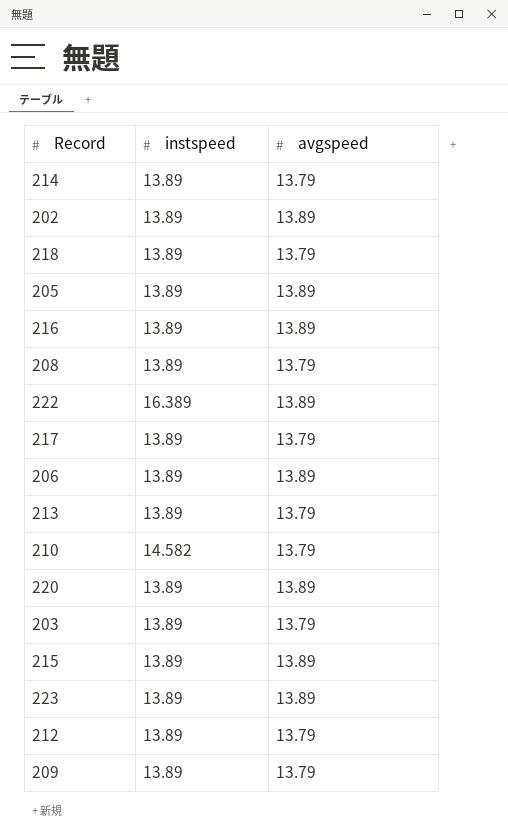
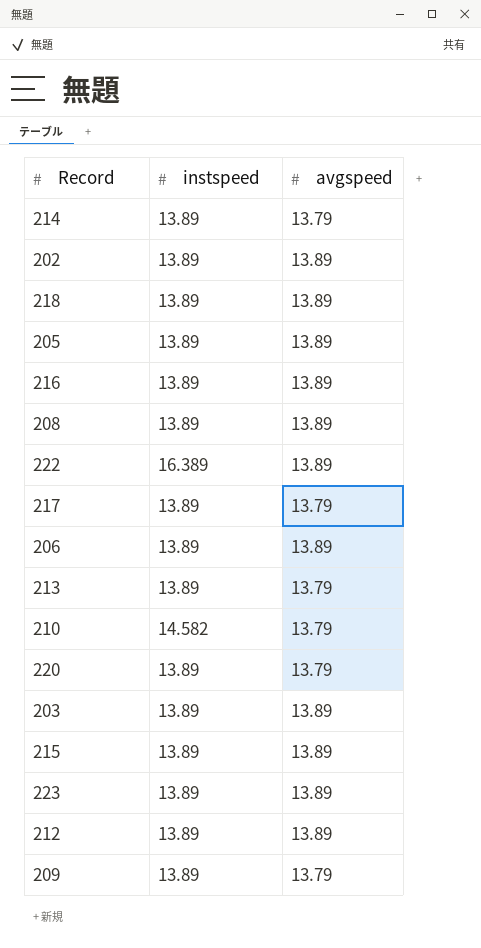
218 | avgspeed: 13.79 -> 13.89
208 | avgspeed: 13.79 -> 13.89
220 | avgspeed: 13.89 -> 13.79
203 | avgspeed: 13.79 -> 13.89
212 | avgspeed: 13.79 -> 13.89

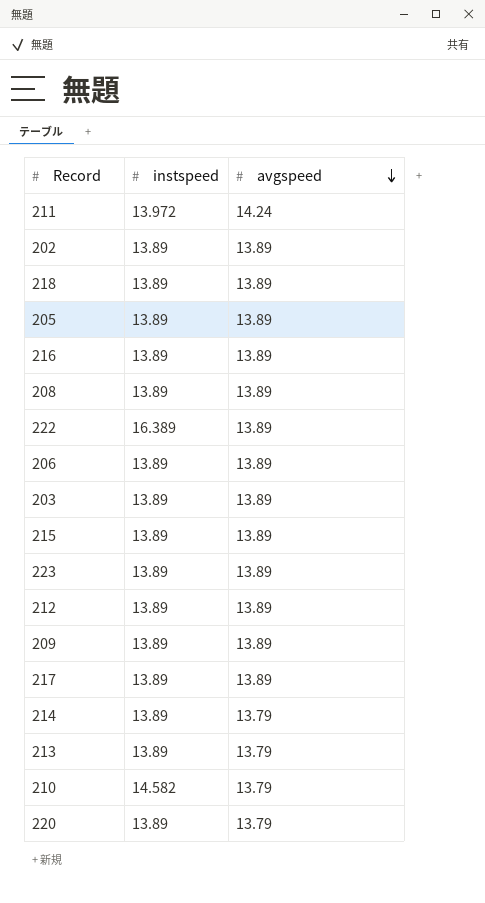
row order: none -> avgspeed descending
row 211: none -> 13.972 | 14.24
209 | avgspeed: 13.79 -> 13.89
217 | avgspeed: 13.79 -> 13.89

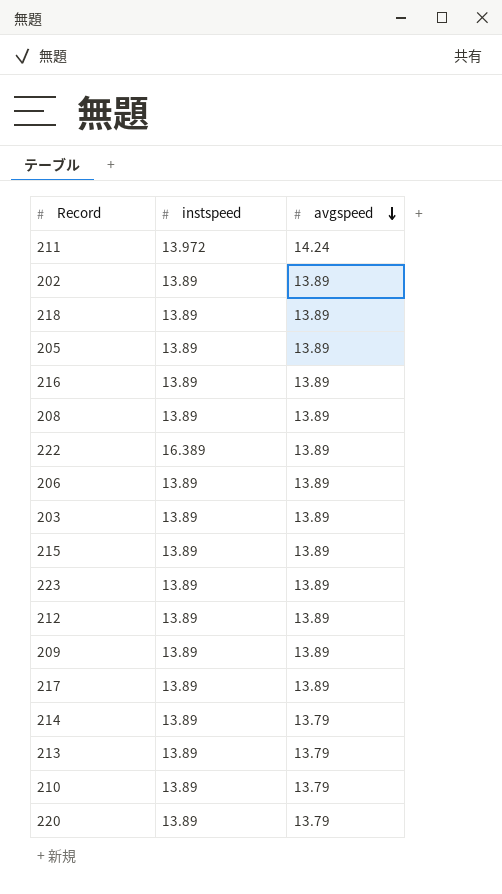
210 | instspeed: 14.582 -> 13.89

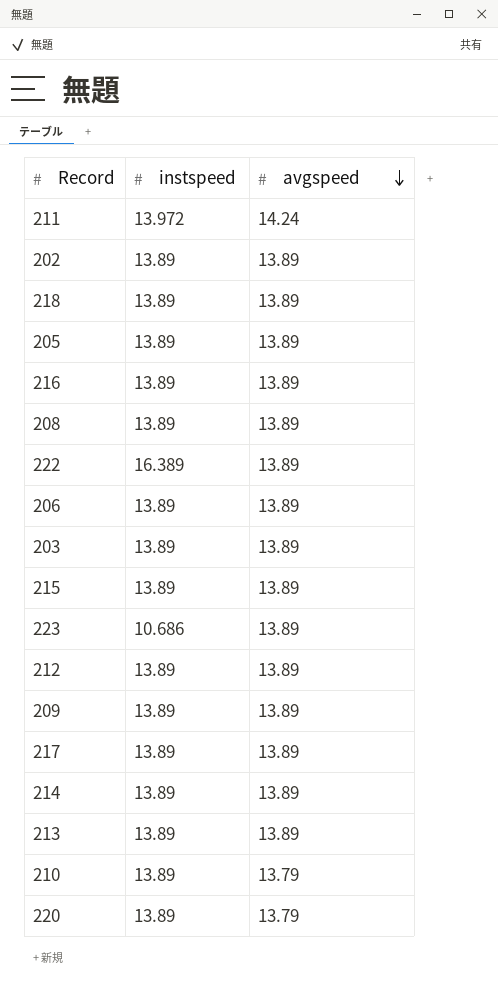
223 | instspeed: 13.89 -> 10.686
214 | avgspeed: 13.79 -> 13.89
213 | avgspeed: 13.79 -> 13.89

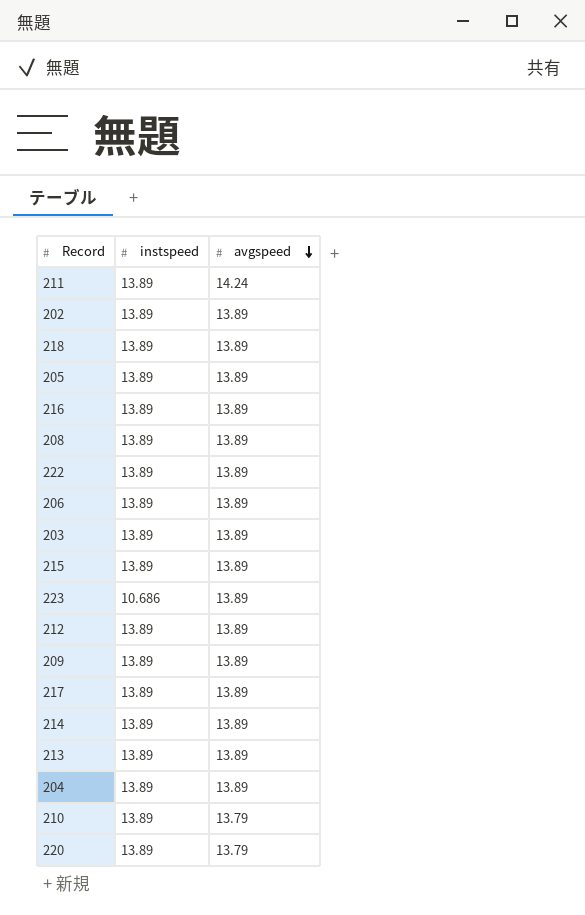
211 | instspeed: 13.972 -> 13.89
222 | instspeed: 16.389 -> 13.89
row 204: none -> 13.89 | 13.89

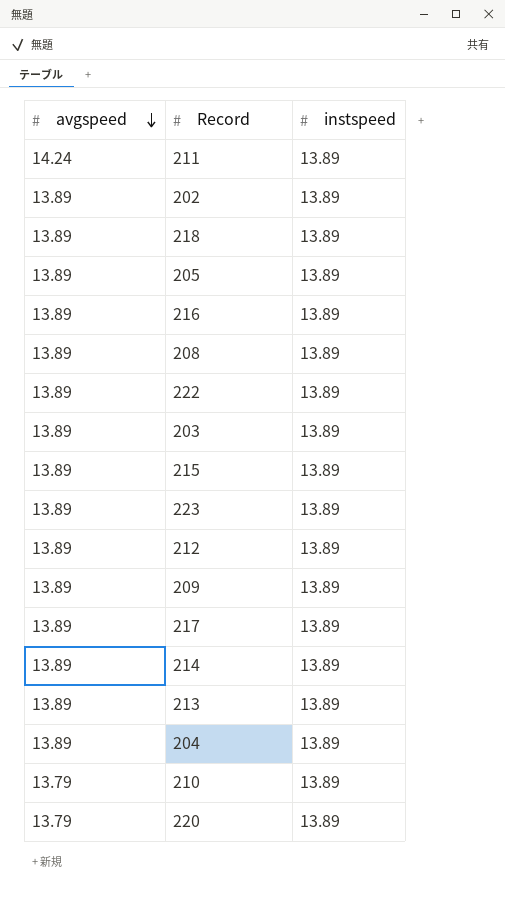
column avgspeed | position: 3 -> 1
row 206: 13.89 | 13.89 -> none
223 | instspeed: 10.686 -> 13.89

